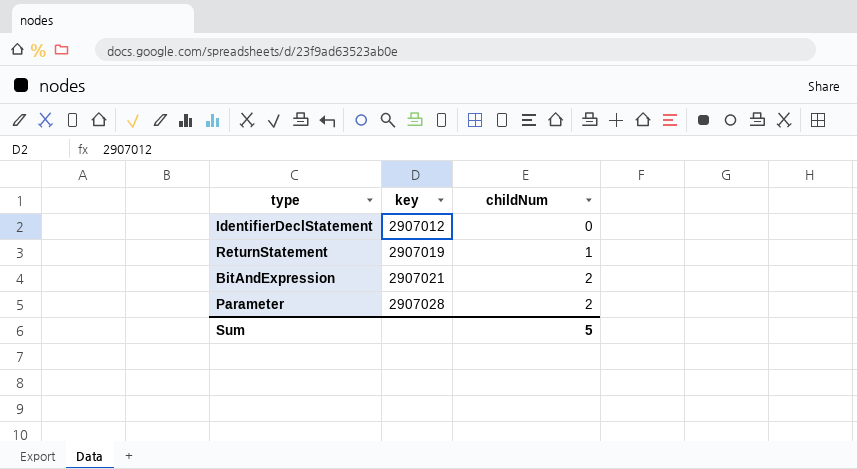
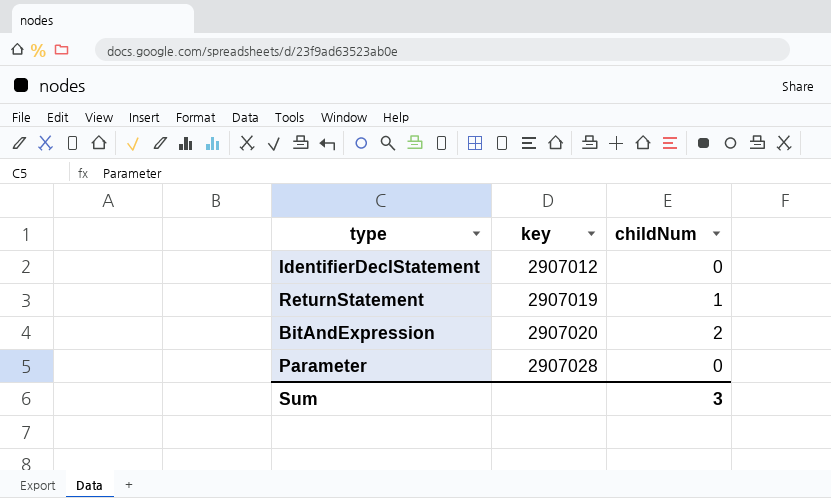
BitAndExpression | key: 2907021 -> 2907020
Parameter | childNum: 2 -> 0
Sum | childNum: 5 -> 3

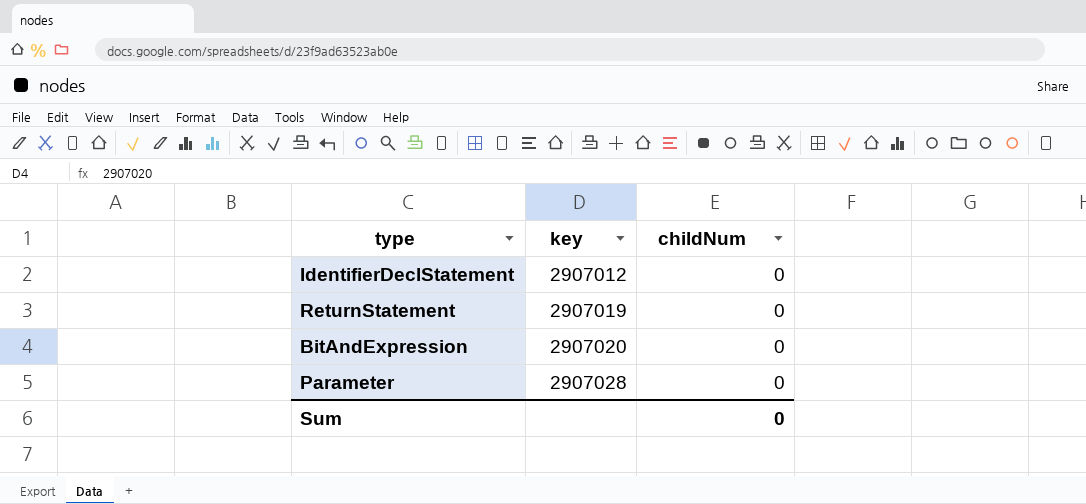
ReturnStatement | childNum: 1 -> 0
BitAndExpression | childNum: 2 -> 0
Sum | childNum: 3 -> 0

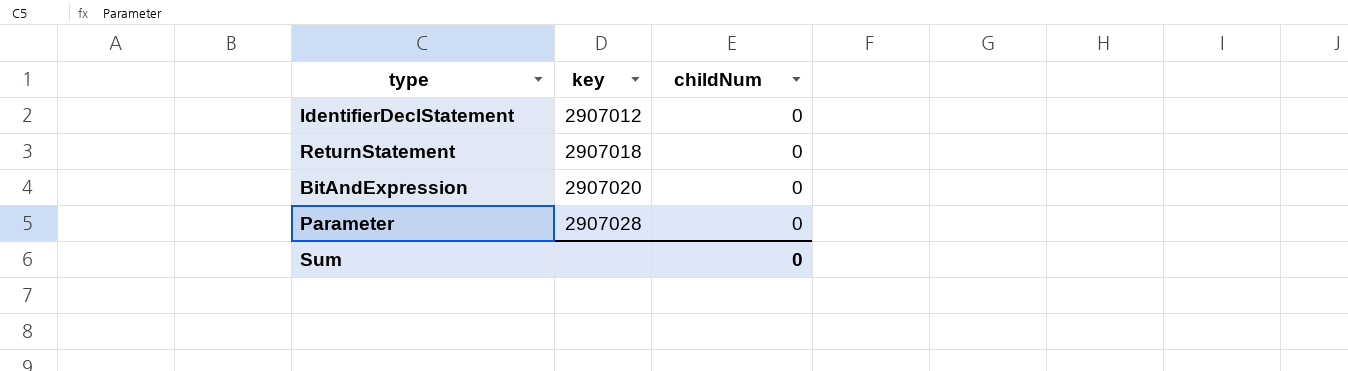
ReturnStatement | key: 2907019 -> 2907018

